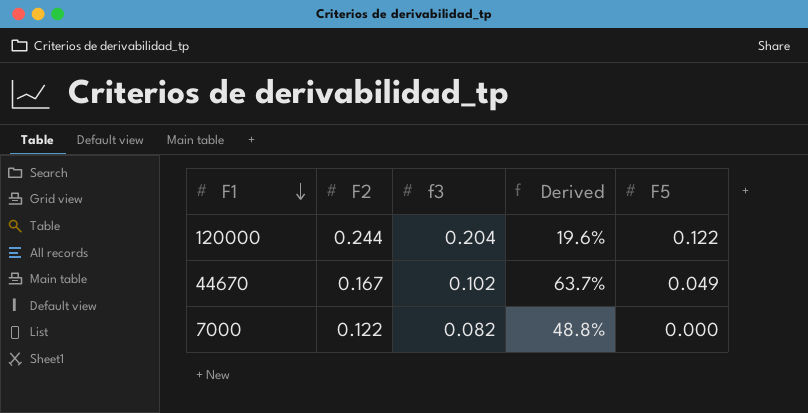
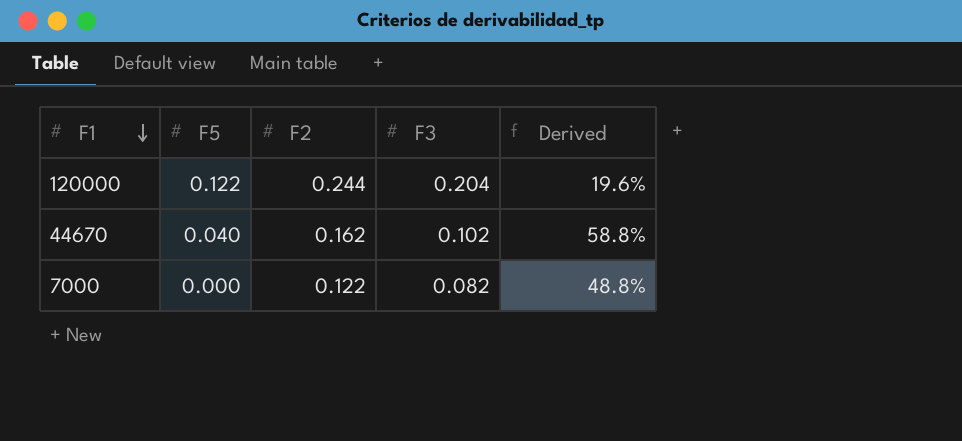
column F5 | position: 5 -> 2
column name: f3 -> F3
44670 | F5: 0.049 -> 0.040
44670 | F2: 0.167 -> 0.162
44670 | Derived: 63.7% -> 58.8%

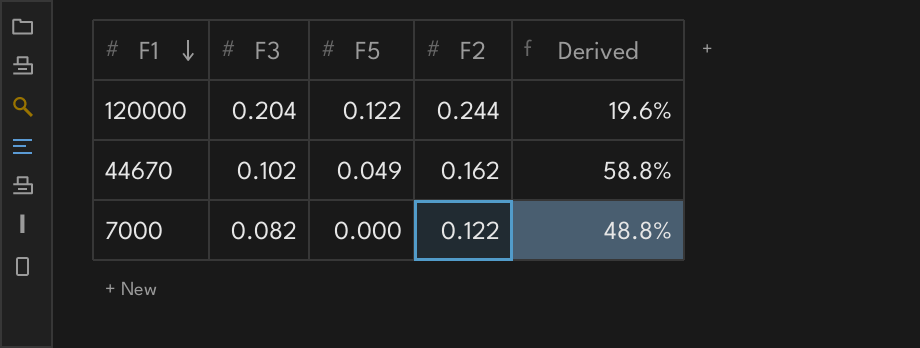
column F3 | position: 4 -> 2
44670 | F5: 0.040 -> 0.049

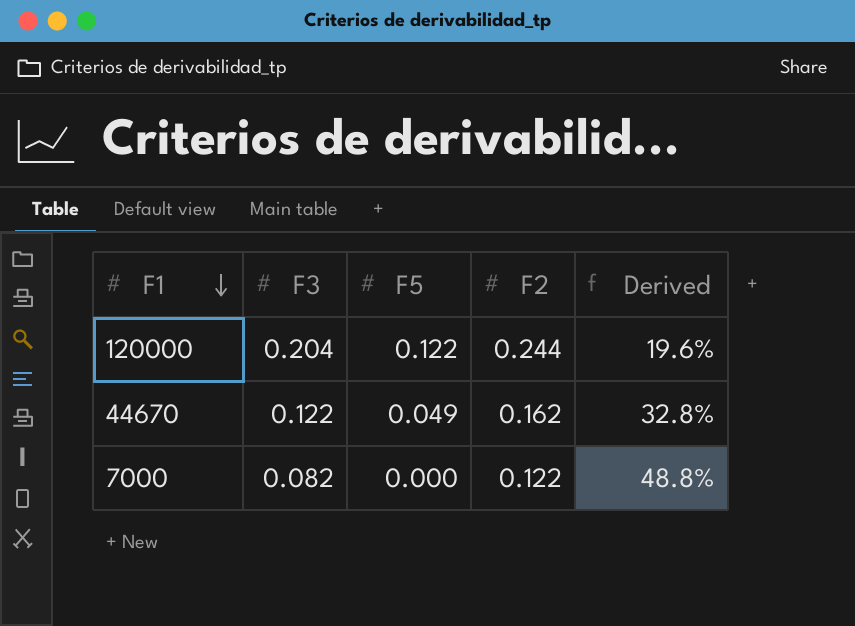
44670 | F3: 0.102 -> 0.122
44670 | Derived: 58.8% -> 32.8%

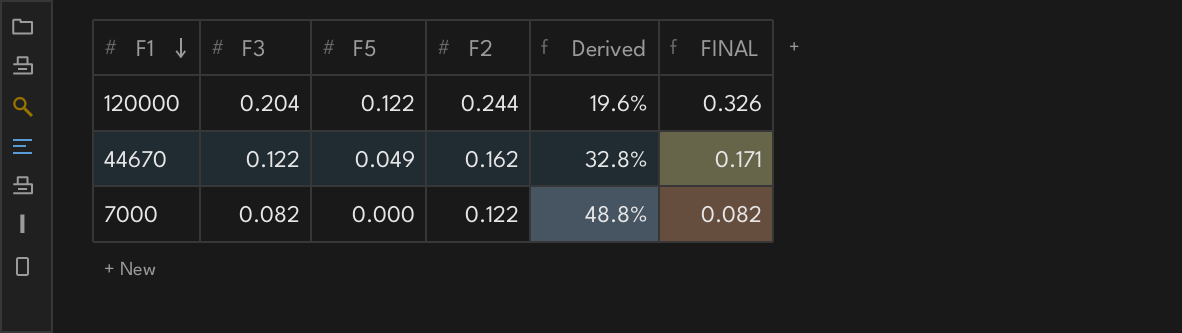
column FINAL | formula: none -> [F3] + [F5]

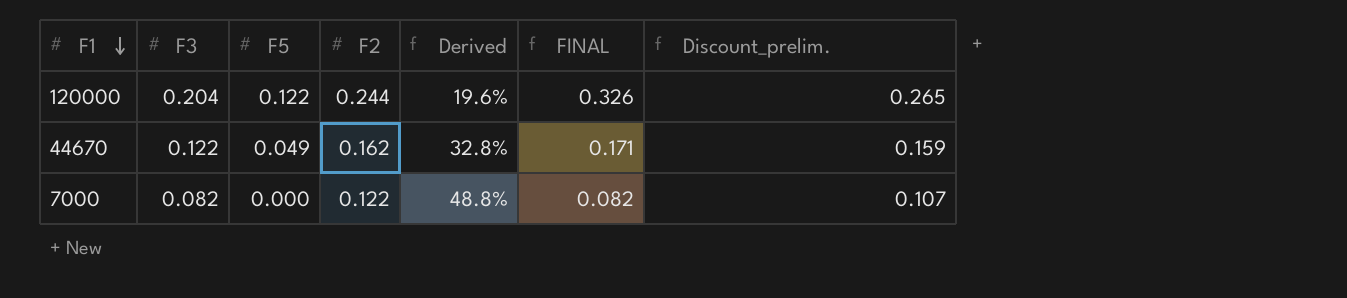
column Discount_prelim. | formula: none -> [F3] * 1.3

